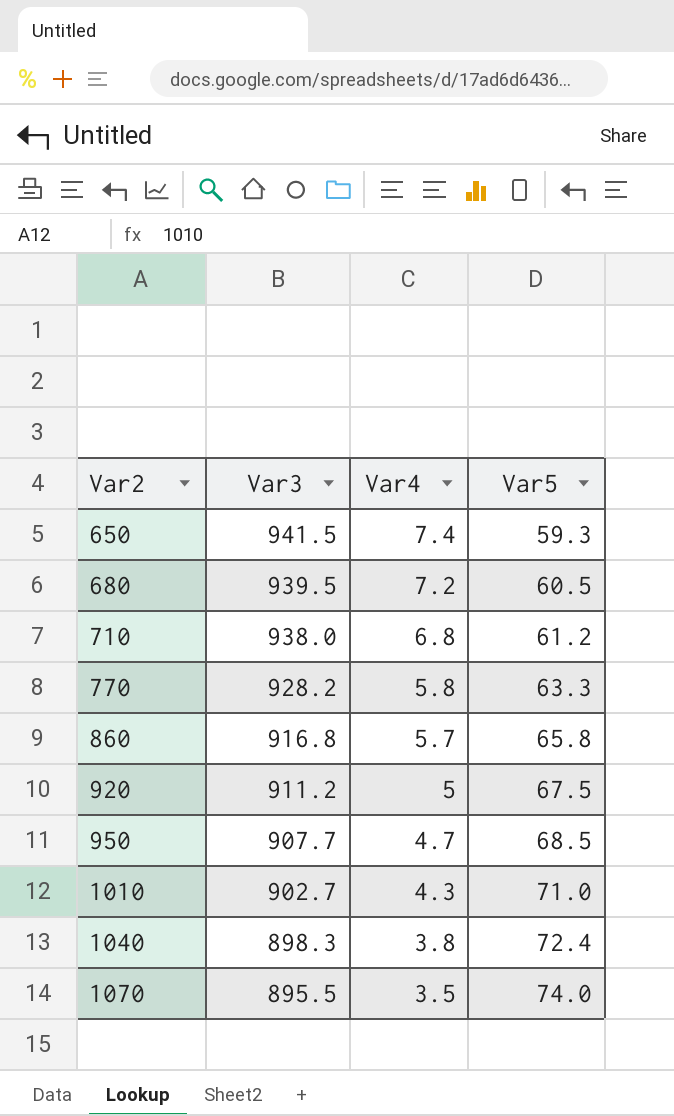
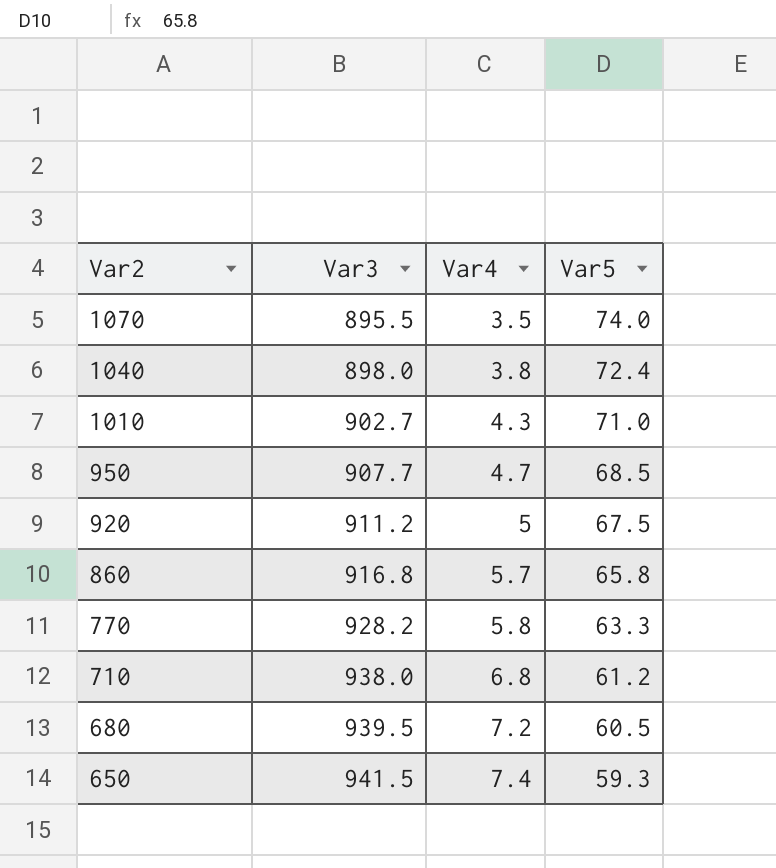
row order: Var2 ascending -> Var2 descending
1040 | Var3: 898.3 -> 898.0

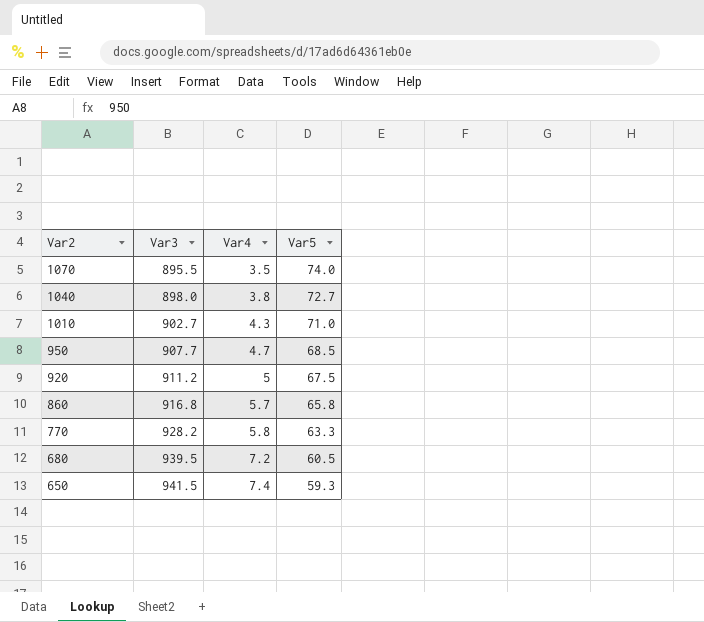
row 710: 938.0 | 6.8 | 61.2 -> none
1040 | Var5: 72.4 -> 72.7

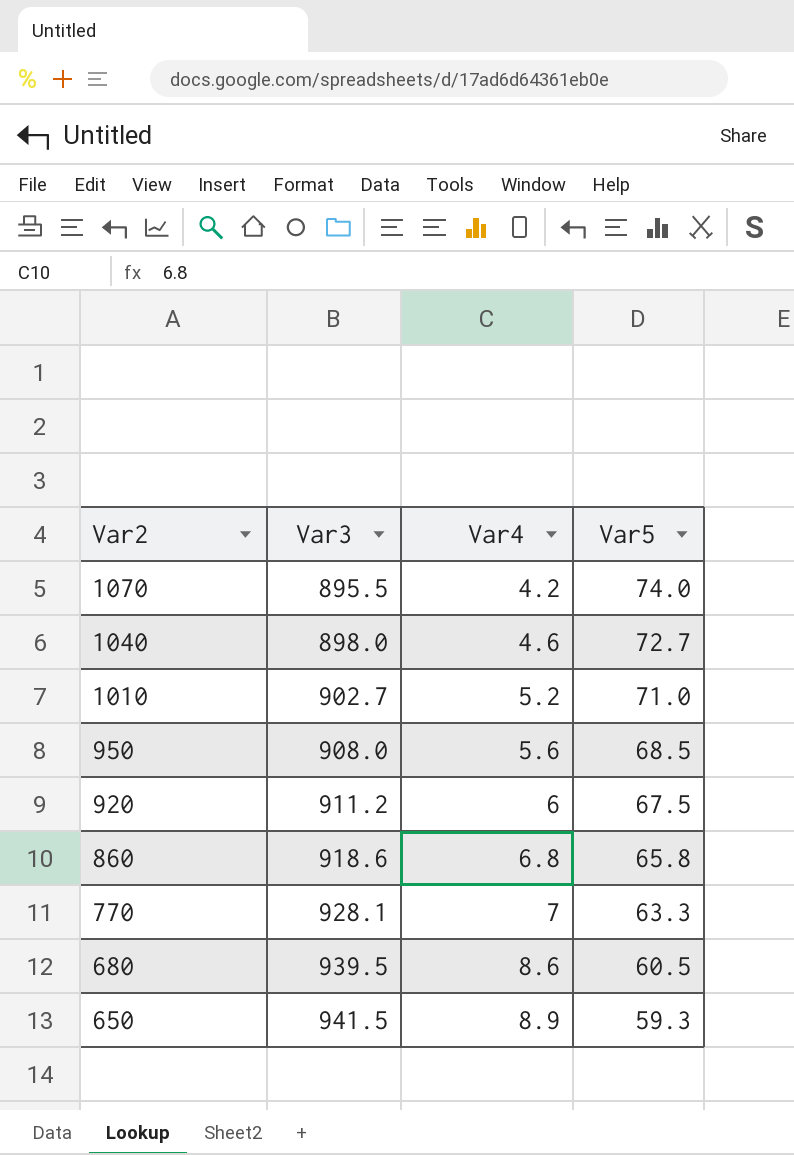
1070 | Var4: 3.5 -> 4.2
1040 | Var4: 3.8 -> 4.6
1010 | Var4: 4.3 -> 5.2
950 | Var3: 907.7 -> 908.0
950 | Var4: 4.7 -> 5.6
920 | Var4: 5 -> 6
860 | Var3: 916.8 -> 918.6
860 | Var4: 5.7 -> 6.8
770 | Var3: 928.2 -> 928.1
770 | Var4: 5.8 -> 7
680 | Var4: 7.2 -> 8.6
650 | Var4: 7.4 -> 8.9

